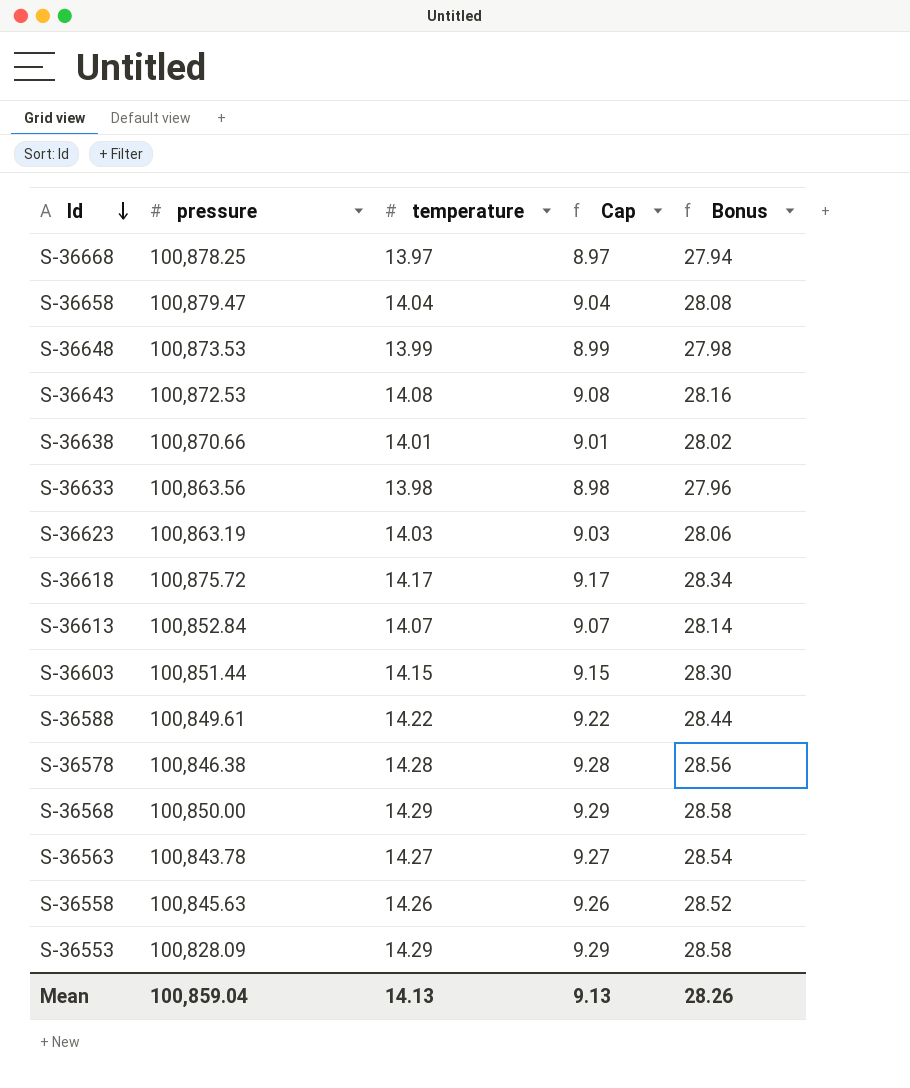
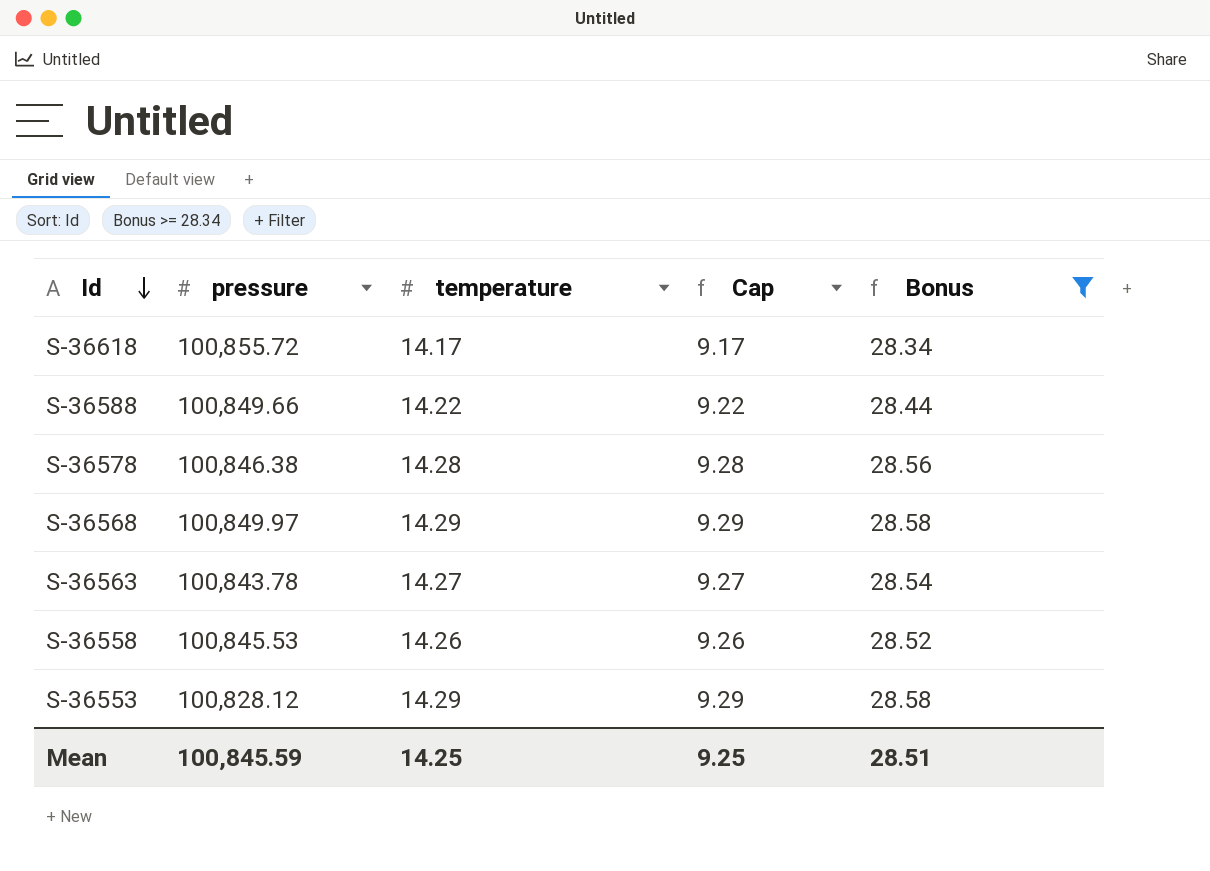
filter: none -> Bonus >= 28.34
S-36618 | pressure: 100,875.72 -> 100,855.72
S-36588 | pressure: 100,849.61 -> 100,849.66
S-36568 | pressure: 100,850.00 -> 100,849.97
S-36558 | pressure: 100,845.63 -> 100,845.53
S-36553 | pressure: 100,828.09 -> 100,828.12
Mean | pressure: 100,859.04 -> 100,845.59
Mean | temperature: 14.13 -> 14.25
Mean | Cap: 9.13 -> 9.25
Mean | Bonus: 28.26 -> 28.51

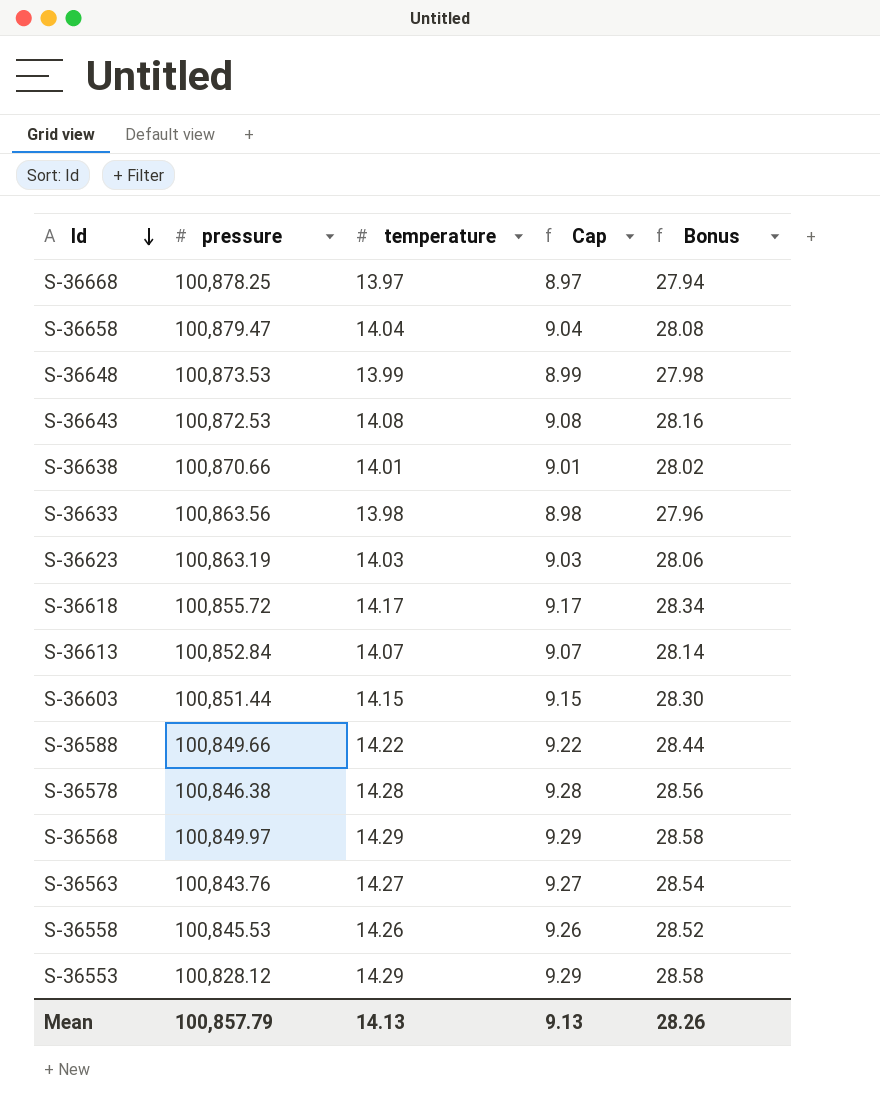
filter: Bonus >= 28.34 -> none
S-36563 | pressure: 100,843.78 -> 100,843.76
Mean | pressure: 100,845.59 -> 100,857.79
Mean | temperature: 14.25 -> 14.13
Mean | Cap: 9.25 -> 9.13
Mean | Bonus: 28.51 -> 28.26

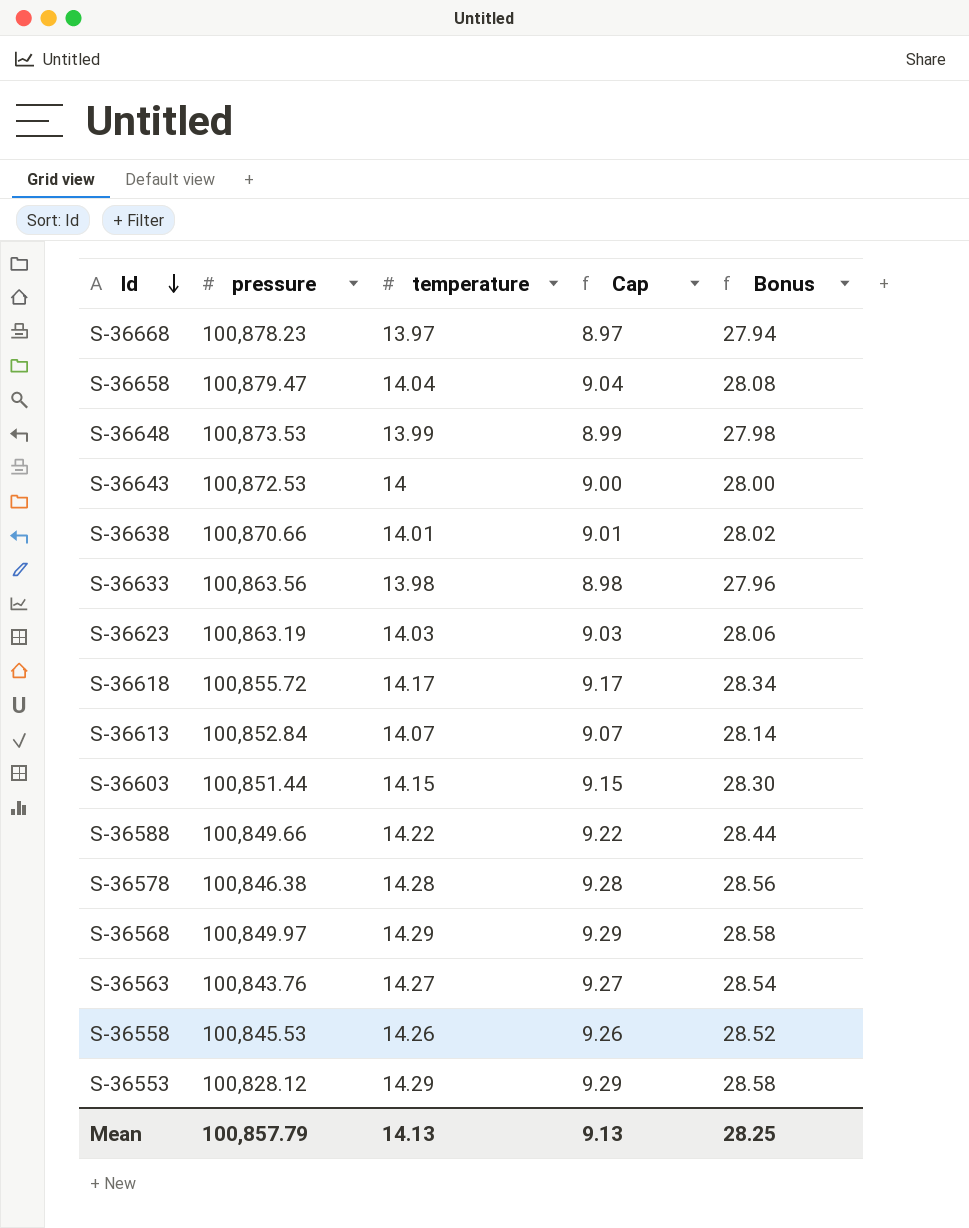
S-36668 | pressure: 100,878.25 -> 100,878.23
S-36643 | temperature: 14.08 -> 14
S-36643 | Cap: 9.08 -> 9.00
S-36643 | Bonus: 28.16 -> 28.00
Mean | Bonus: 28.26 -> 28.25

